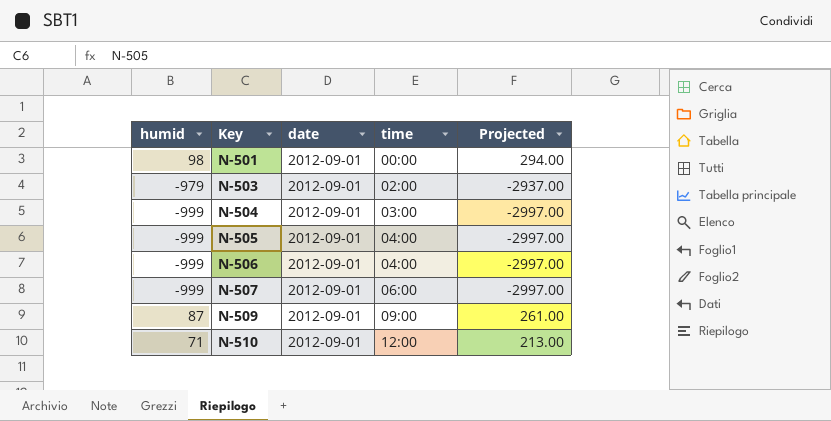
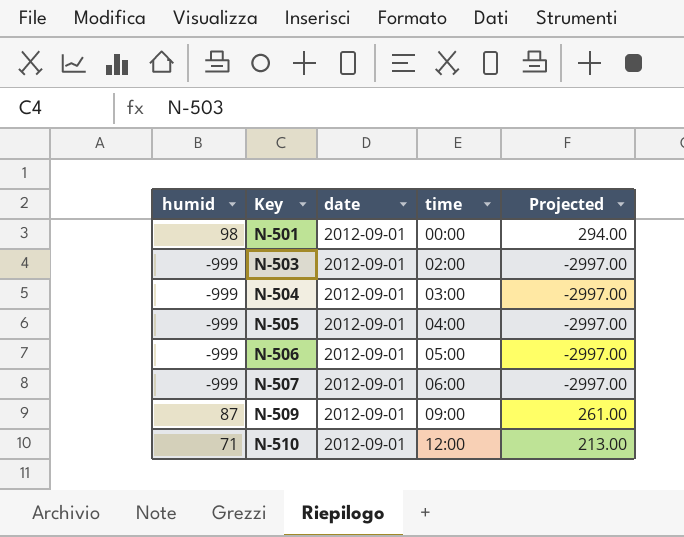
N-503 | humid: -979 -> -999
N-503 | Projected: -2937.00 -> -2997.00
N-506 | time: 04:00 -> 05:00

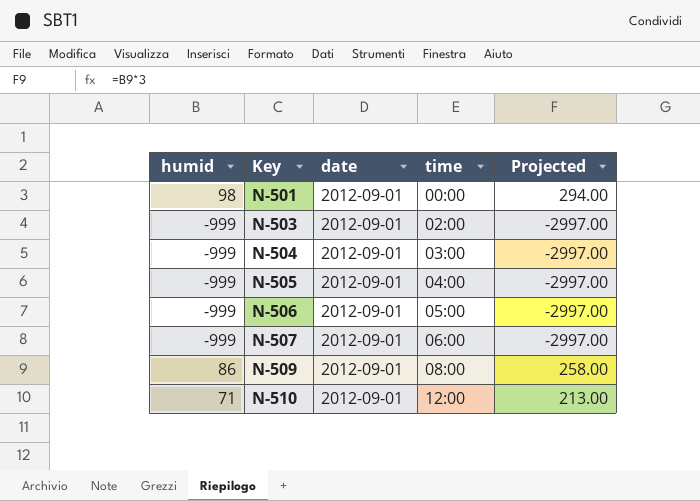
N-509 | humid: 87 -> 86
N-509 | time: 09:00 -> 08:00
N-509 | Projected: 261.00 -> 258.00

